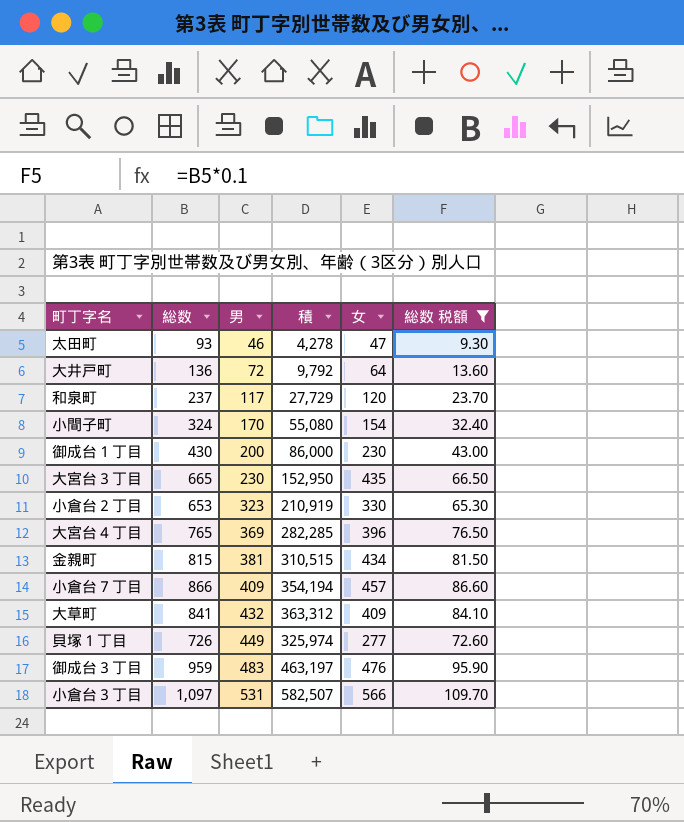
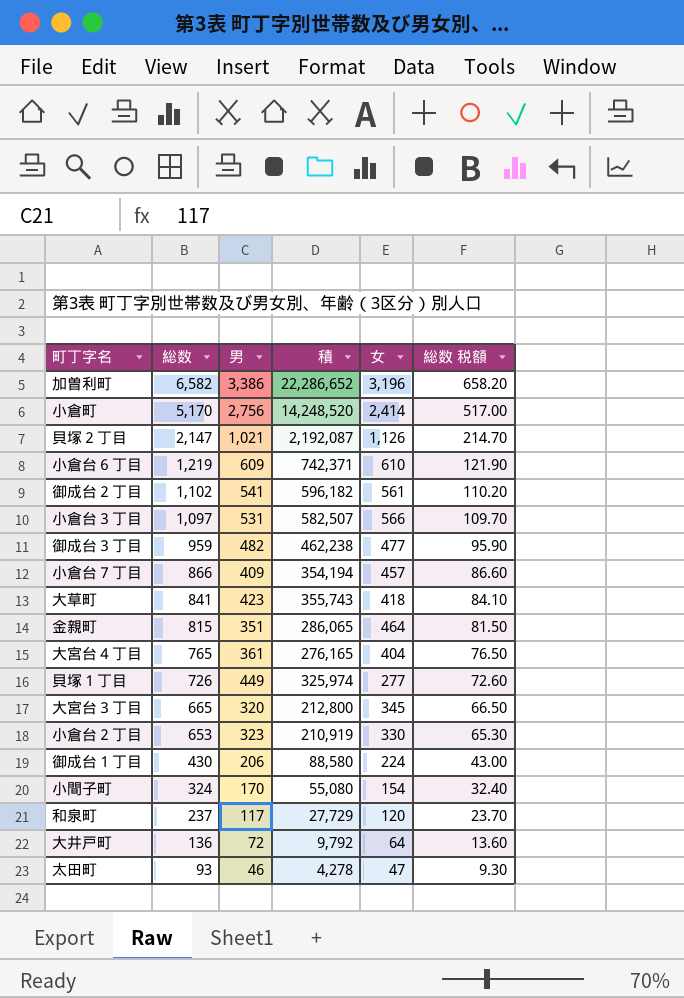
filter: 総数 税額 <= 109.70 -> none
row order: 男 ascending -> 総数 descending
御成台３丁目 | 男: 483 -> 482
御成台３丁目 | 積: 463,197 -> 462,238
御成台３丁目 | 女: 476 -> 477
大草町 | 男: 432 -> 423
大草町 | 積: 363,312 -> 355,743
大草町 | 女: 409 -> 418
金親町 | 男: 381 -> 351
金親町 | 積: 310,515 -> 286,065
金親町 | 女: 434 -> 464
大宮台４丁目 | 男: 369 -> 361
大宮台４丁目 | 積: 282,285 -> 276,165
大宮台４丁目 | 女: 396 -> 404
大宮台３丁目 | 男: 230 -> 320
大宮台３丁目 | 積: 152,950 -> 212,800
大宮台３丁目 | 女: 435 -> 345
御成台１丁目 | 男: 200 -> 206
御成台１丁目 | 積: 86,000 -> 88,580
御成台１丁目 | 女: 230 -> 224

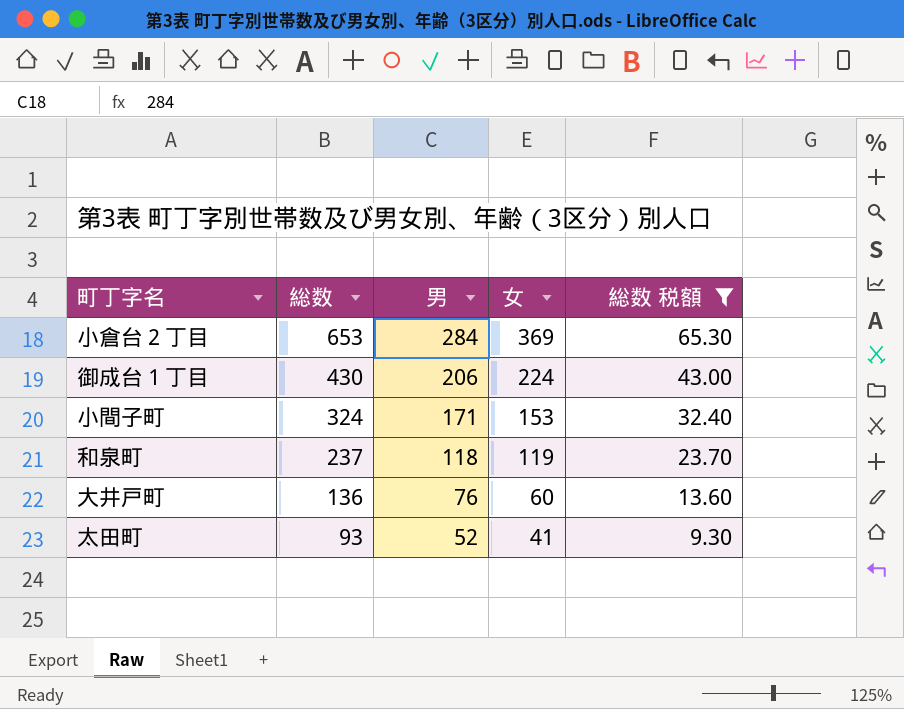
filter: none -> 総数 税額 <= 65.30
column 積 | formula: [総数] * [男] -> none
小倉台２丁目 | 男: 323 -> 284
小倉台２丁目 | 女: 330 -> 369
小間子町 | 男: 170 -> 171
小間子町 | 女: 154 -> 153
和泉町 | 男: 117 -> 118
和泉町 | 女: 120 -> 119
大井戸町 | 男: 72 -> 76
大井戸町 | 女: 64 -> 60
太田町 | 男: 46 -> 52
太田町 | 女: 47 -> 41

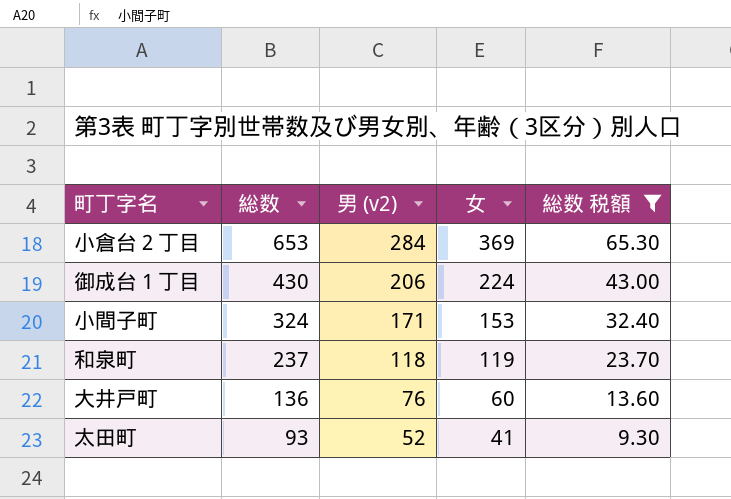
column name: 男 -> 男 (v2)

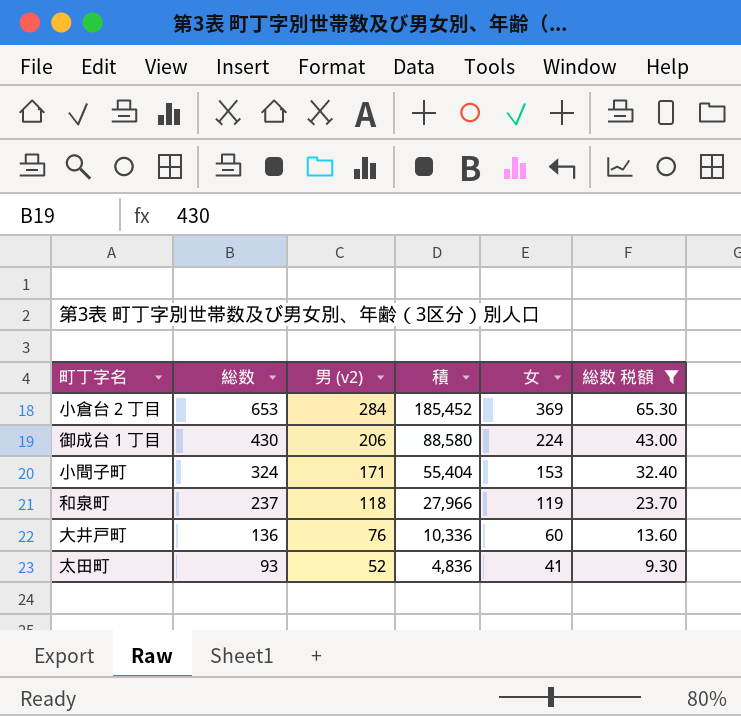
column 積 | formula: none -> [総数] * [男 (v2)]

